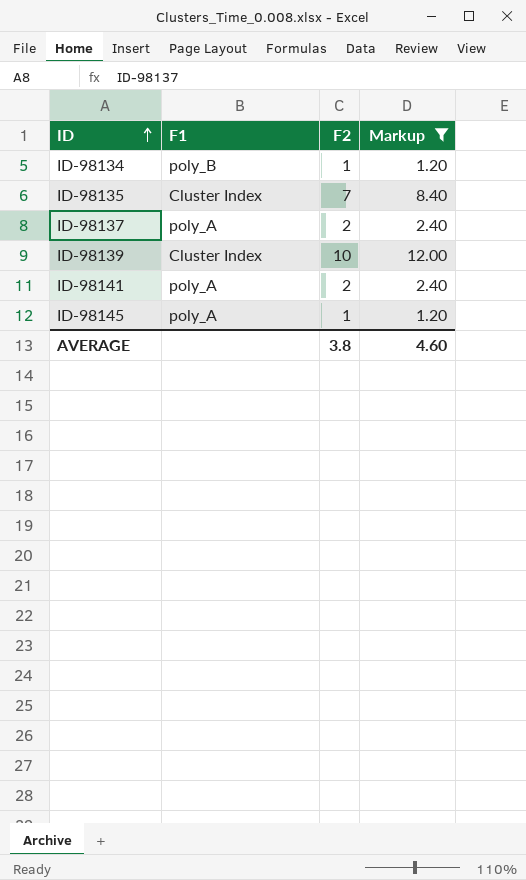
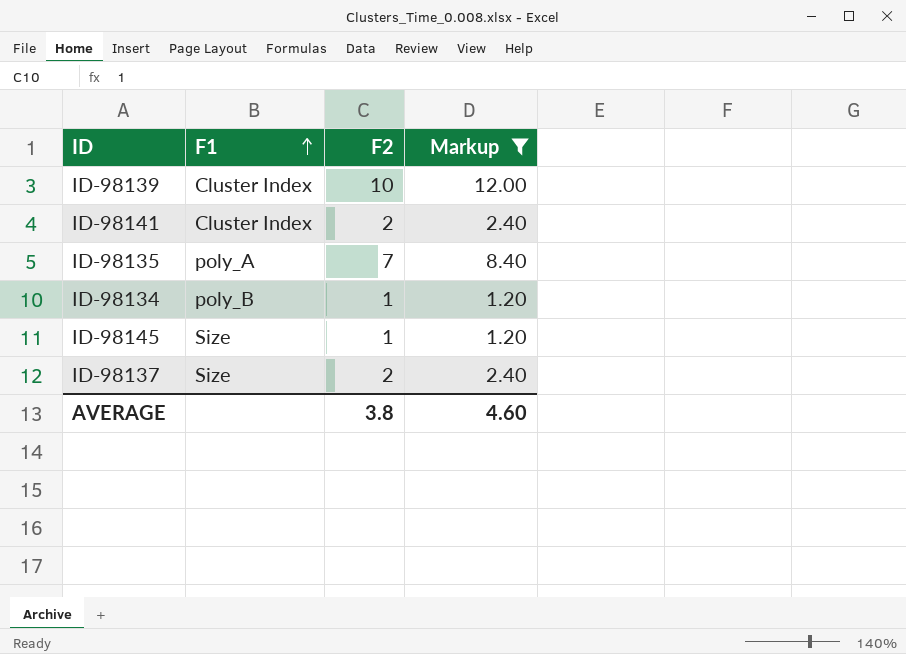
row order: ID ascending -> F1 ascending
ID-98141 | F1: poly_A -> Cluster Index
ID-98135 | F1: Cluster Index -> poly_A
ID-98145 | F1: poly_A -> Size
ID-98137 | F1: poly_A -> Size

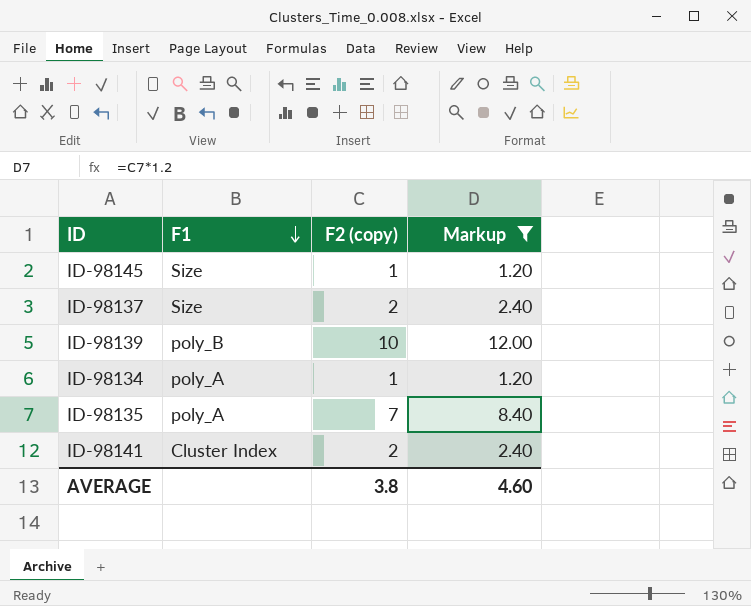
row order: F1 ascending -> F1 descending
column name: F2 -> F2 (copy)
ID-98139 | F1: Cluster Index -> poly_B
ID-98134 | F1: poly_B -> poly_A

